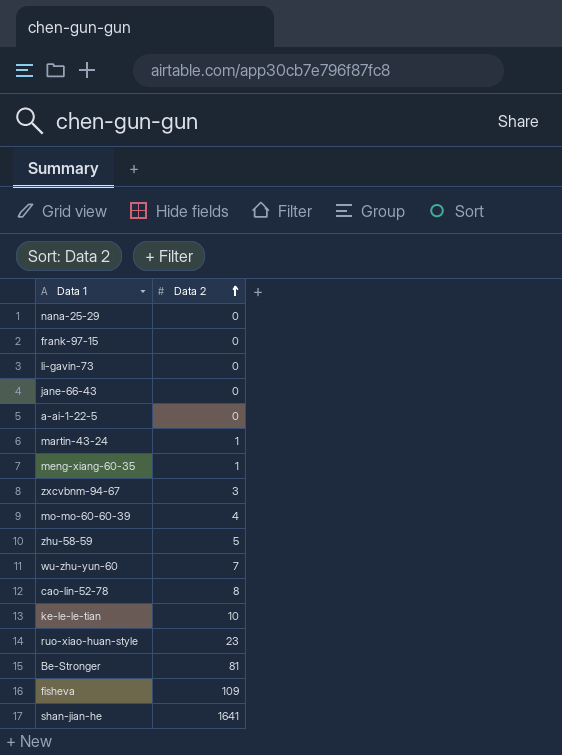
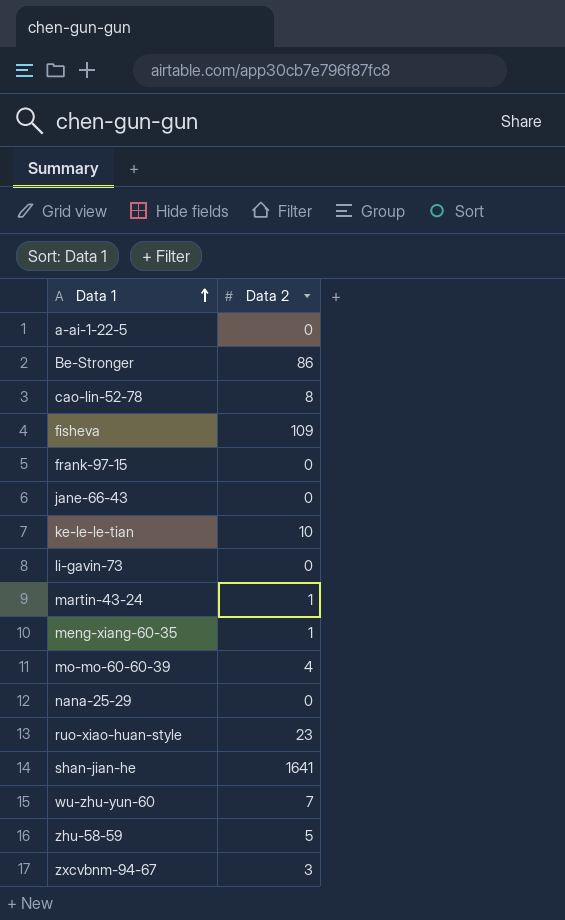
row order: Data 2 ascending -> Data 1 ascending
Be-Stronger | Data 2: 81 -> 86

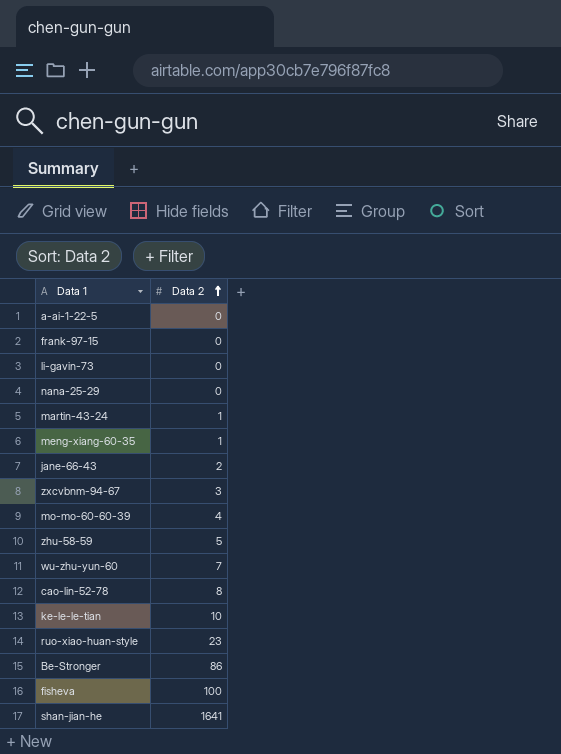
row order: Data 1 ascending -> Data 2 ascending
jane-66-43 | Data 2: 0 -> 2
fisheva | Data 2: 109 -> 100

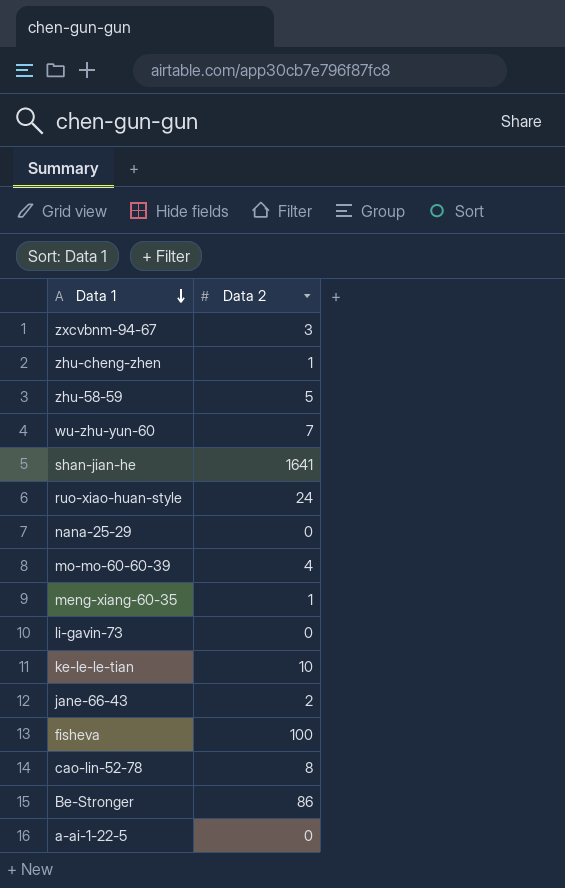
row order: Data 2 ascending -> Data 1 descending
row frank-97-15: 0 -> none
row martin-43-24: 1 -> none
row zhu-cheng-zhen: none -> 1
ruo-xiao-huan-style | Data 2: 23 -> 24

